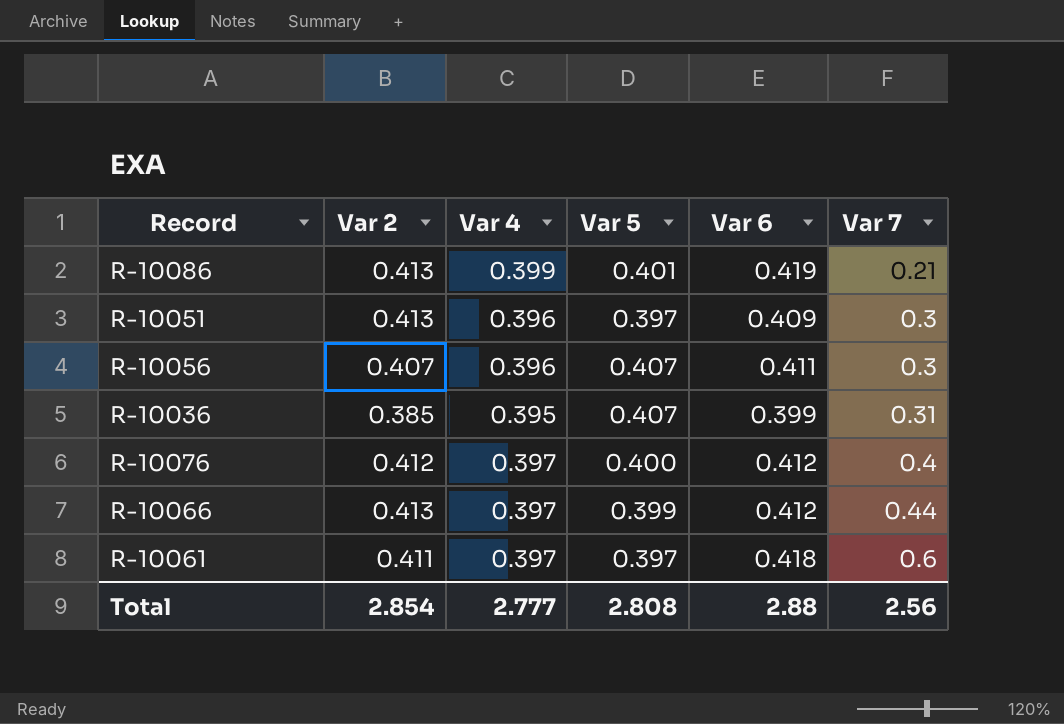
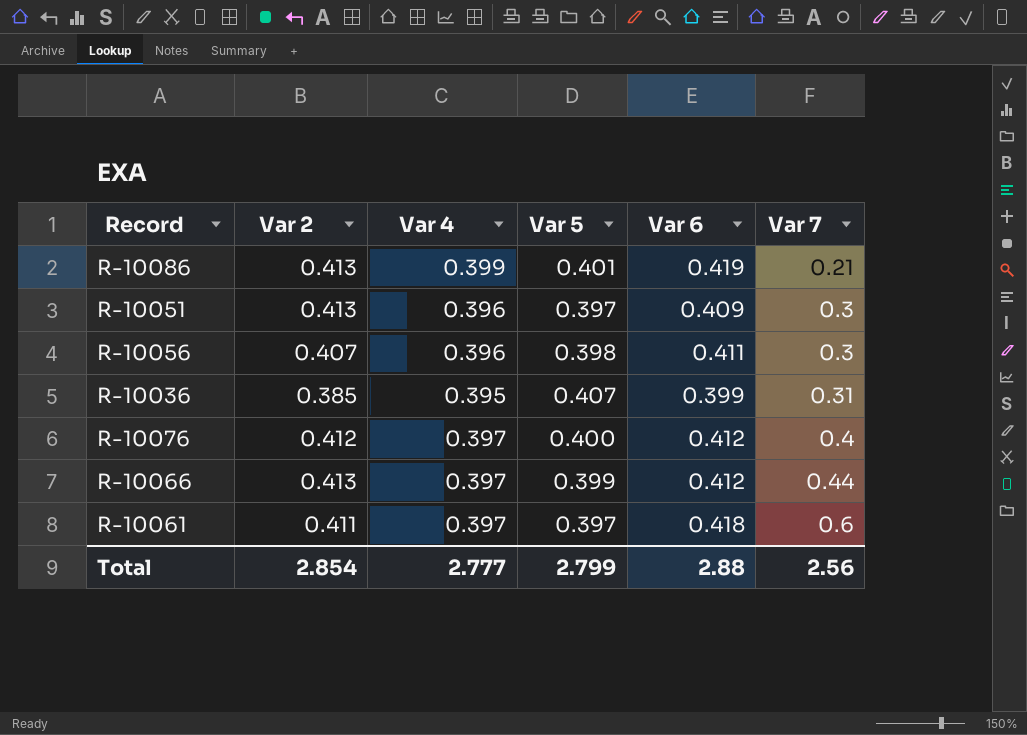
R-10056 | Var 5: 0.407 -> 0.398
Total | Var 5: 2.808 -> 2.799

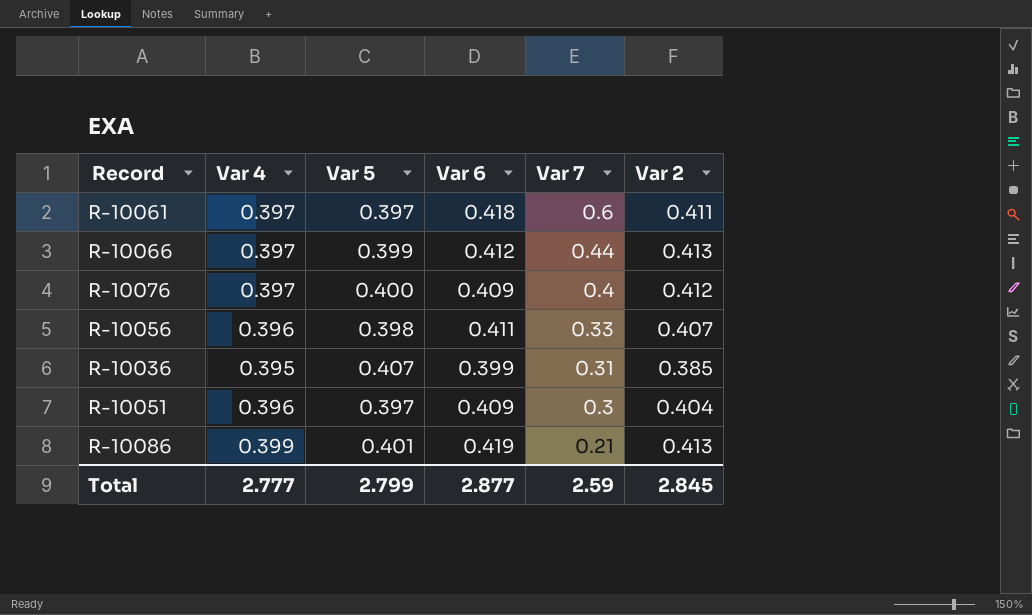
row order: Var 7 ascending -> Var 7 descending
column Var 2 | position: 2 -> 6
R-10076 | Var 6: 0.412 -> 0.409
R-10056 | Var 7: 0.3 -> 0.33
R-10051 | Var 2: 0.413 -> 0.404
Total | Var 6: 2.88 -> 2.877
Total | Var 7: 2.56 -> 2.59
Total | Var 2: 2.854 -> 2.845

